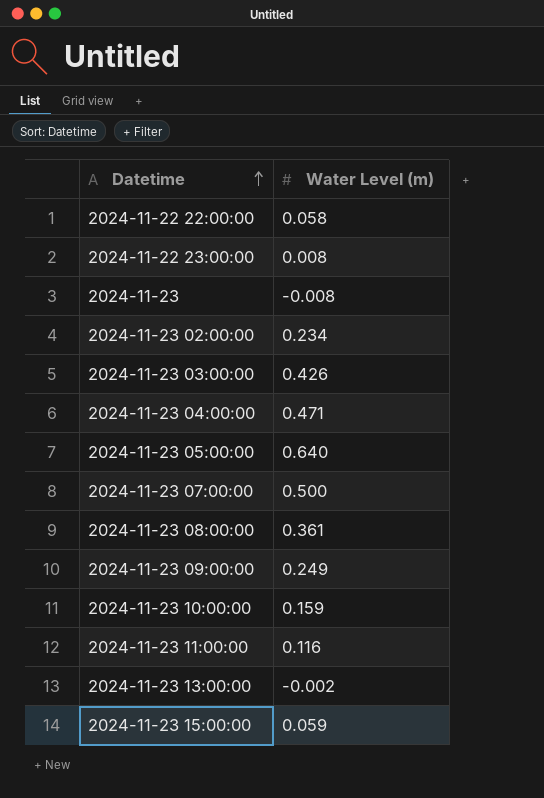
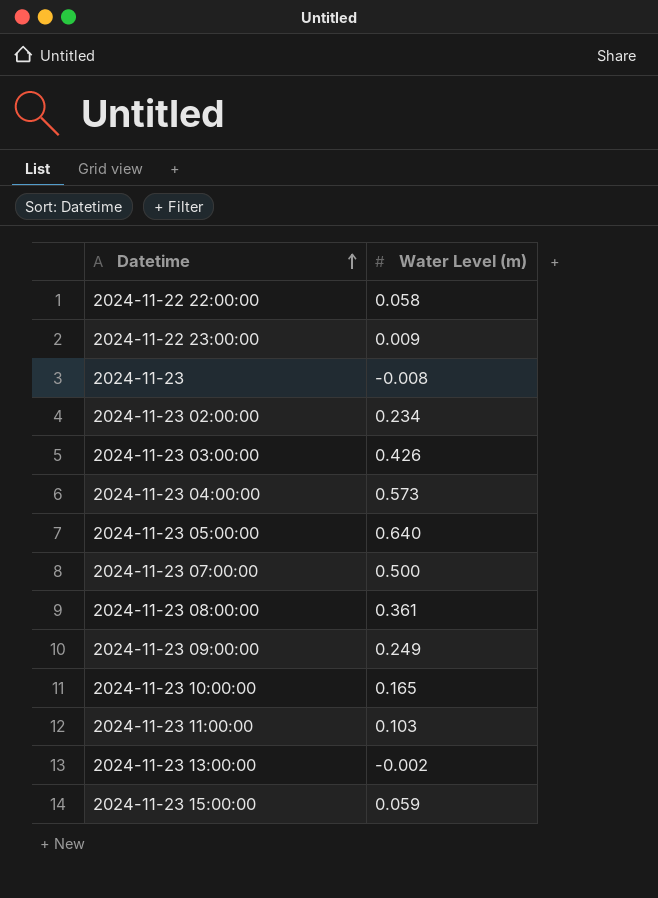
2024-11-22 23:00:00 | Water Level (m): 0.008 -> 0.009
2024-11-23 04:00:00 | Water Level (m): 0.471 -> 0.573
2024-11-23 10:00:00 | Water Level (m): 0.159 -> 0.165
2024-11-23 11:00:00 | Water Level (m): 0.116 -> 0.103

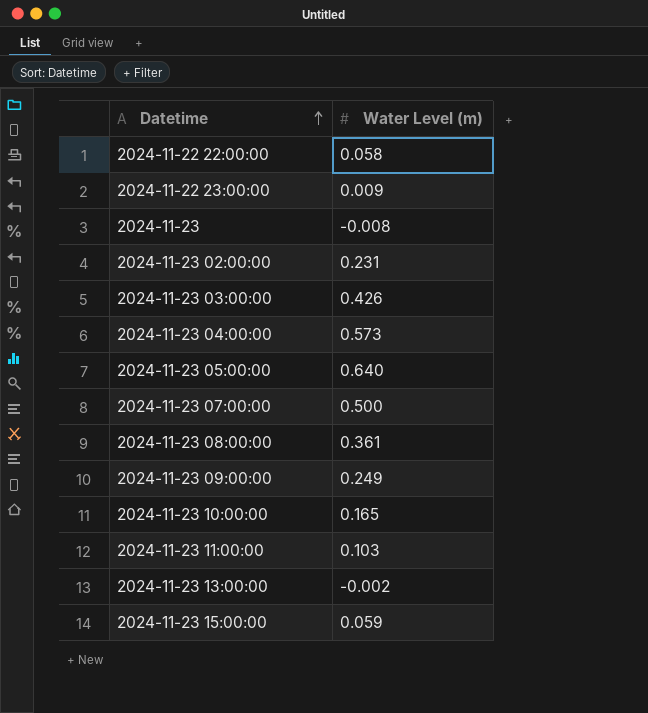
2024-11-23 02:00:00 | Water Level (m): 0.234 -> 0.231

